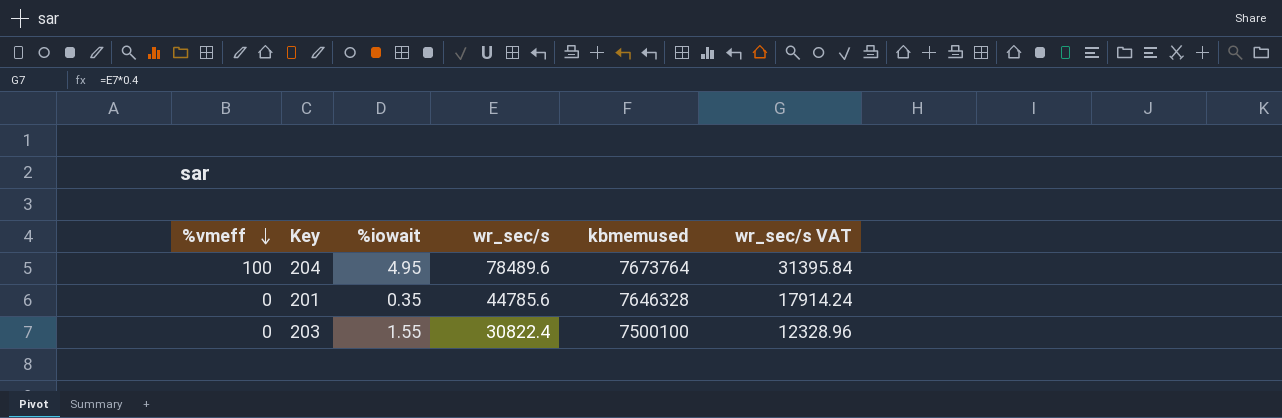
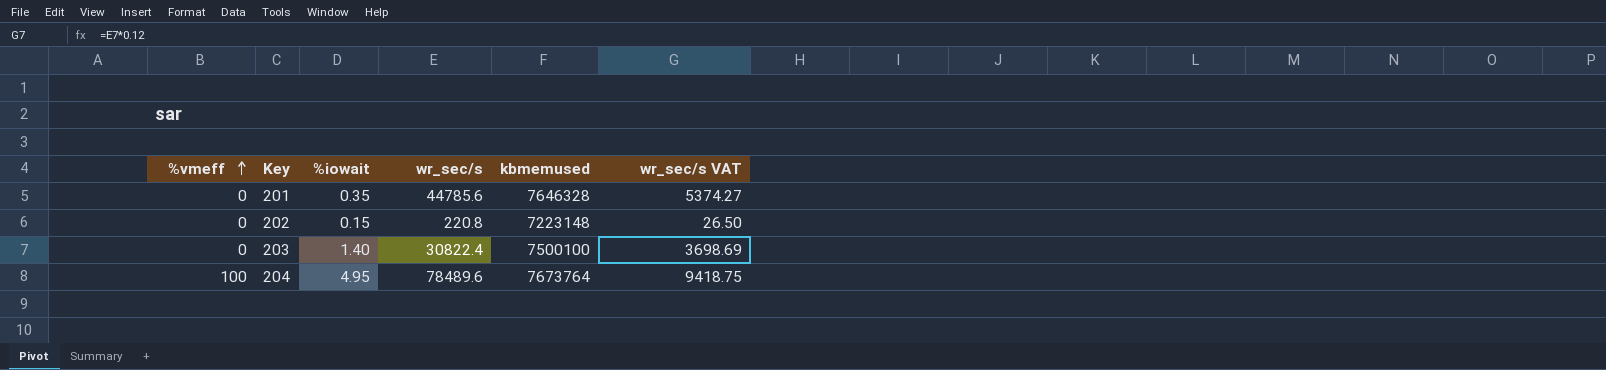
row order: %vmeff descending -> %vmeff ascending
column wr_sec/s VAT | formula: [wr_sec/s] * 0.4 -> [wr_sec/s] * 0.12
row 202: none -> 0 | 0.15 | 220.8 | 7223148 | 26.50
203 | %iowait: 1.55 -> 1.40

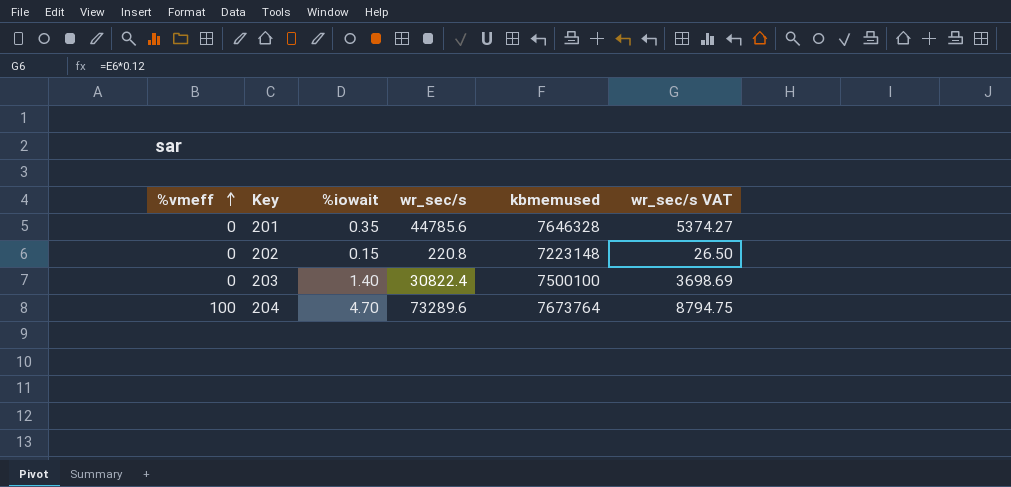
204 | %iowait: 4.95 -> 4.70
204 | wr_sec/s: 78489.6 -> 73289.6
204 | wr_sec/s VAT: 9418.75 -> 8794.75

